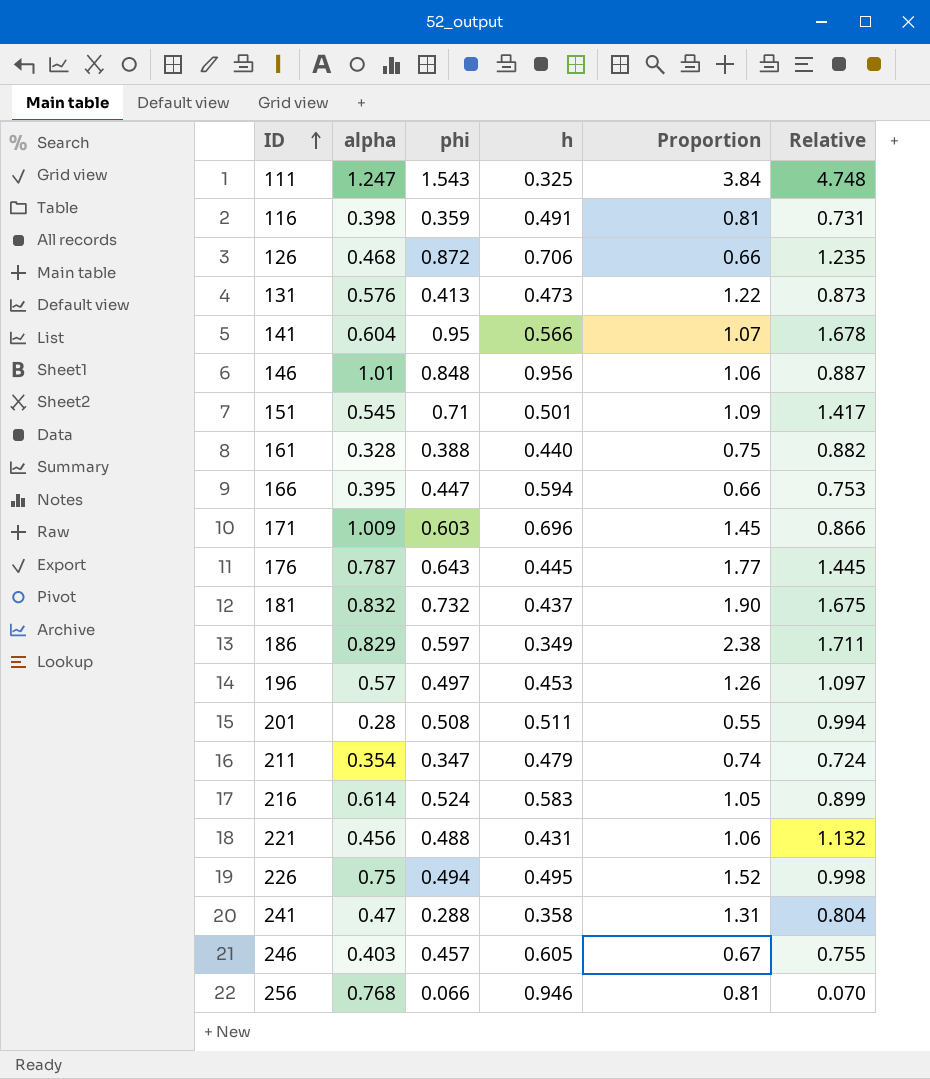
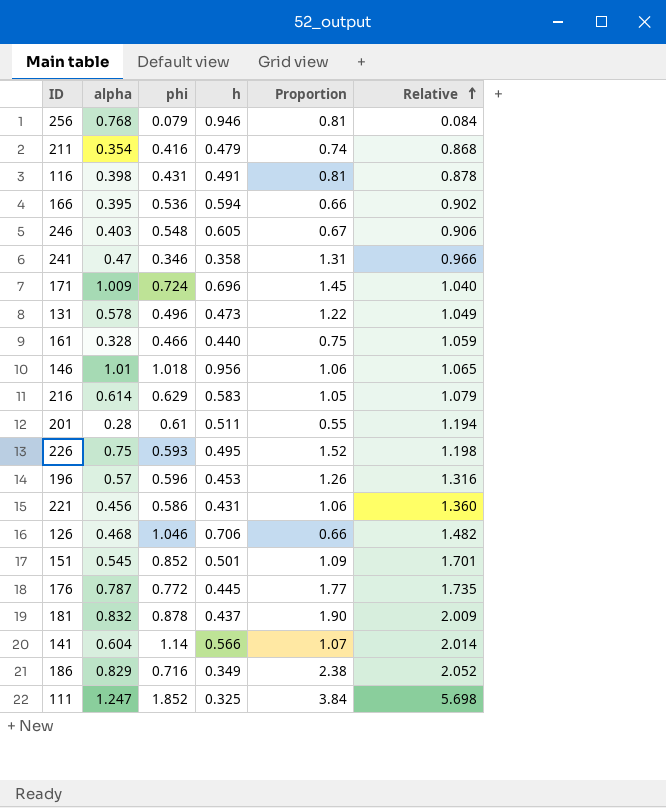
row order: ID ascending -> Relative ascending
256 | phi: 0.066 -> 0.079
256 | Relative: 0.070 -> 0.084
211 | phi: 0.347 -> 0.416
211 | Relative: 0.724 -> 0.868
116 | phi: 0.359 -> 0.431
116 | Relative: 0.731 -> 0.878
166 | phi: 0.447 -> 0.536
166 | Relative: 0.753 -> 0.902
246 | phi: 0.457 -> 0.548
246 | Relative: 0.755 -> 0.906
241 | phi: 0.288 -> 0.346
241 | Relative: 0.804 -> 0.966
171 | phi: 0.603 -> 0.724
171 | Relative: 0.866 -> 1.040
131 | alpha: 0.576 -> 0.578
131 | phi: 0.413 -> 0.496
131 | Relative: 0.873 -> 1.049
161 | phi: 0.388 -> 0.466
161 | Relative: 0.882 -> 1.059
146 | phi: 0.848 -> 1.018
146 | Relative: 0.887 -> 1.065
216 | phi: 0.524 -> 0.629
216 | Relative: 0.899 -> 1.079
201 | phi: 0.508 -> 0.61
201 | Relative: 0.994 -> 1.194
226 | phi: 0.494 -> 0.593
226 | Relative: 0.998 -> 1.198
196 | phi: 0.497 -> 0.596
196 | Relative: 1.097 -> 1.316
221 | phi: 0.488 -> 0.586
221 | Relative: 1.132 -> 1.360
126 | phi: 0.872 -> 1.046
126 | Relative: 1.235 -> 1.482
151 | phi: 0.71 -> 0.852
151 | Relative: 1.417 -> 1.701
176 | phi: 0.643 -> 0.772
176 | Relative: 1.445 -> 1.735
181 | phi: 0.732 -> 0.878
181 | Relative: 1.675 -> 2.009
141 | phi: 0.95 -> 1.14
141 | Relative: 1.678 -> 2.014
186 | phi: 0.597 -> 0.716
186 | Relative: 1.711 -> 2.052
111 | phi: 1.543 -> 1.852
111 | Relative: 4.748 -> 5.698

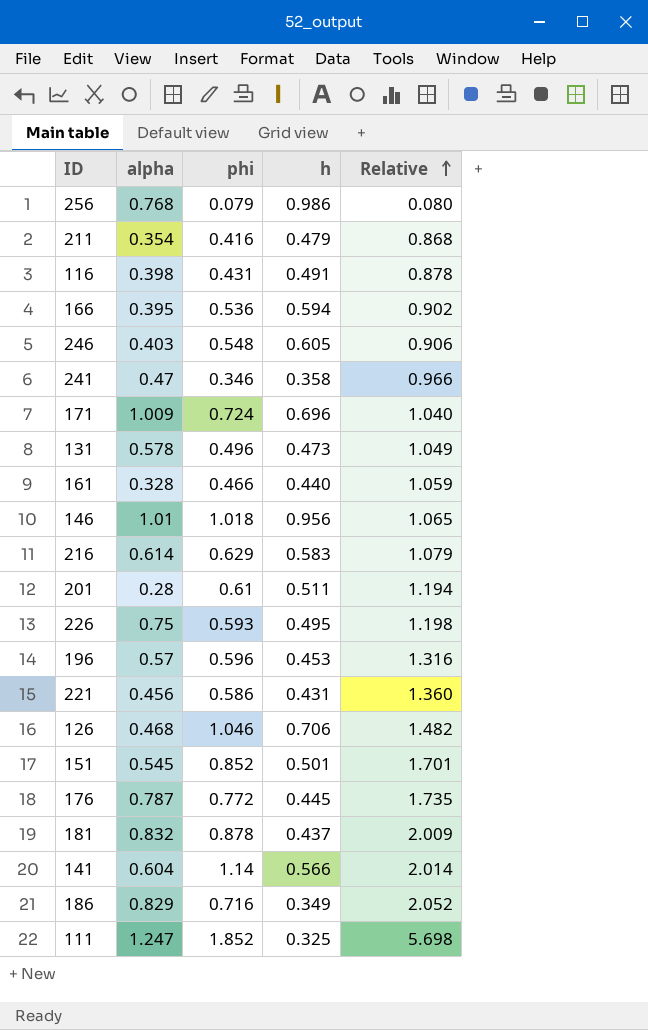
column Proportion | formula: [alpha] / [h] -> none
256 | h: 0.946 -> 0.986
256 | Relative: 0.084 -> 0.080

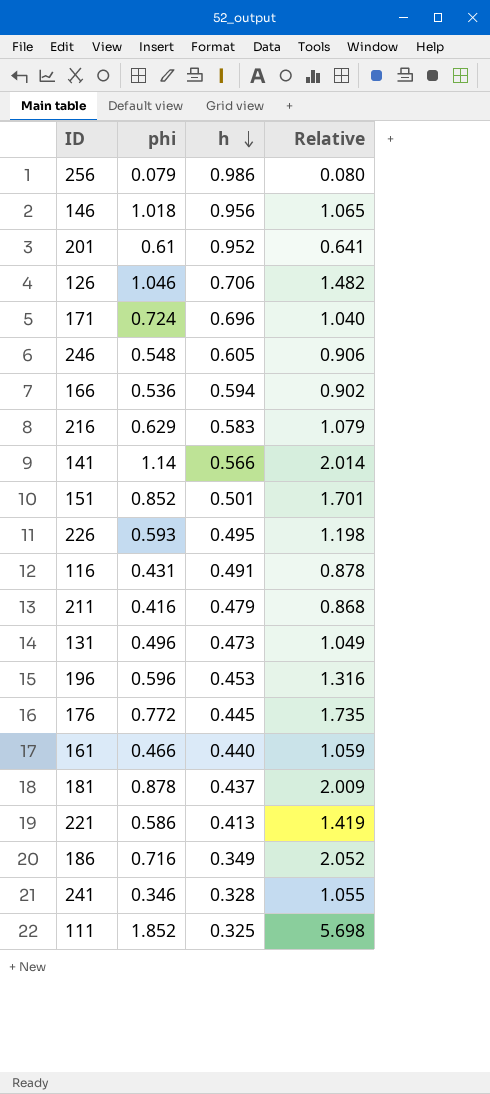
row order: Relative ascending -> h descending
column alpha | position: 2 -> none
201 | h: 0.511 -> 0.952
201 | Relative: 1.194 -> 0.641
221 | h: 0.431 -> 0.413
221 | Relative: 1.360 -> 1.419
241 | h: 0.358 -> 0.328
241 | Relative: 0.966 -> 1.055

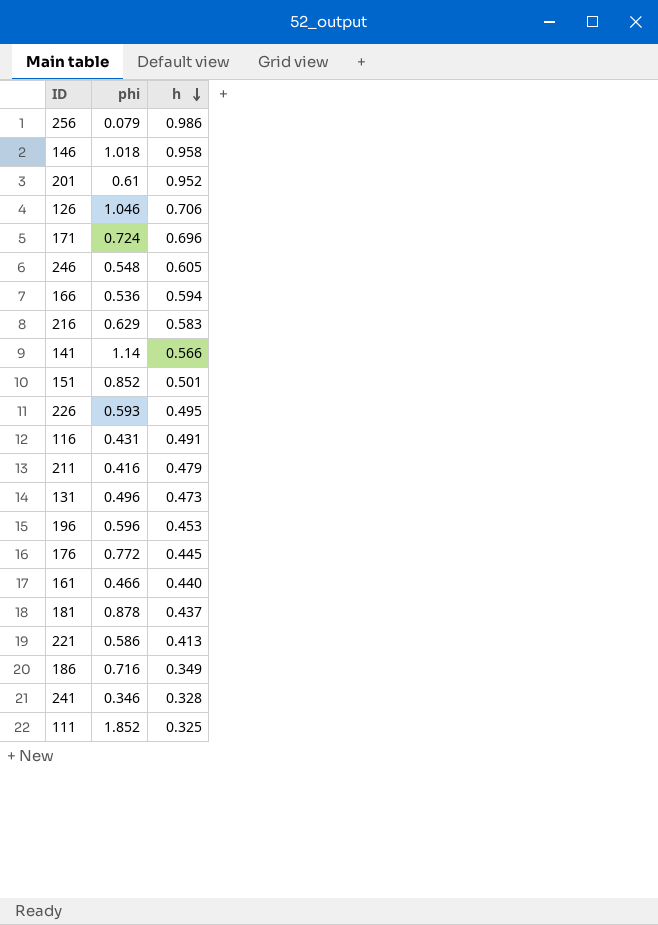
column Relative | formula: [phi] / [h] -> none
146 | h: 0.956 -> 0.958

